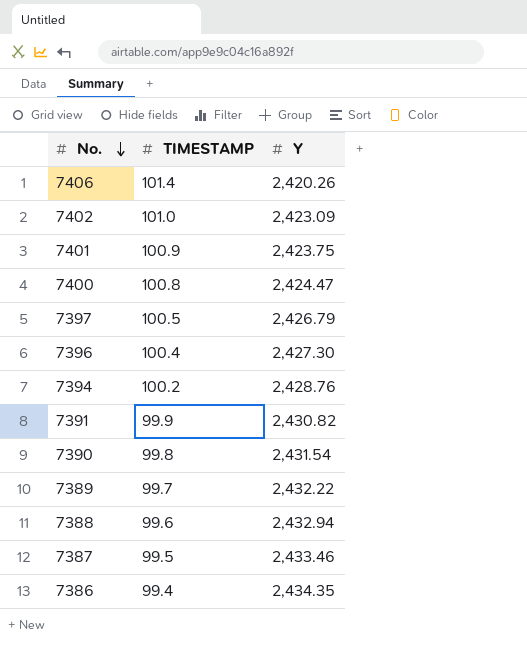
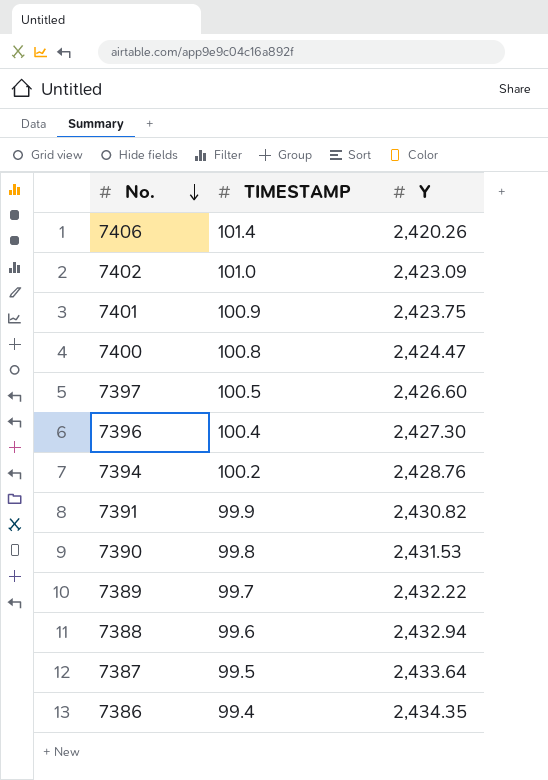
7397 | Y: 2,426.79 -> 2,426.60
7390 | Y: 2,431.54 -> 2,431.53
7387 | Y: 2,433.46 -> 2,433.64

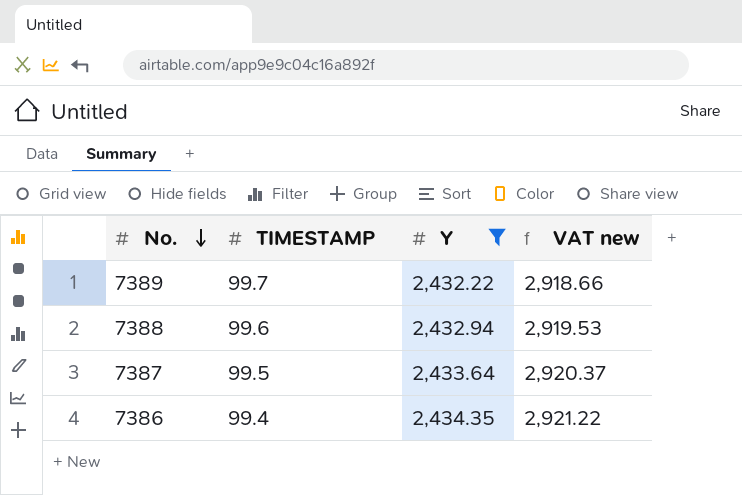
filter: none -> Y >= 2,432.22
column VAT new | formula: none -> [Y] * 1.2

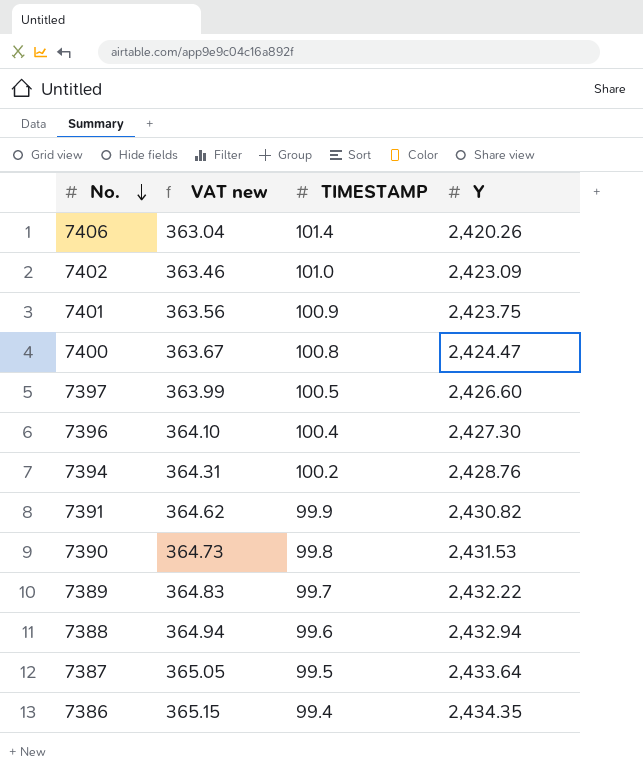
filter: Y >= 2,432.22 -> none
column VAT new | formula: [Y] * 1.2 -> [Y] * 0.15
column VAT new | position: 4 -> 2

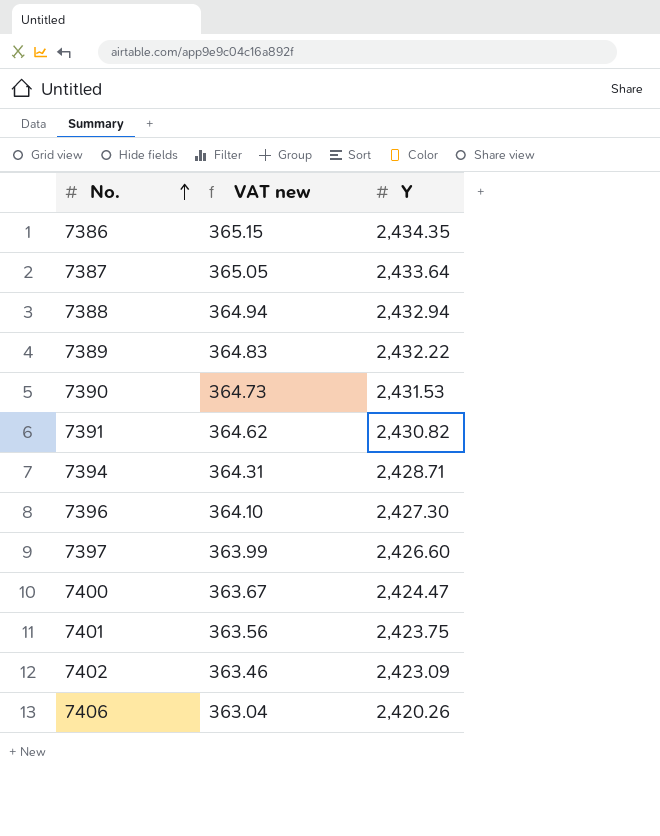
row order: No. descending -> No. ascending
column TIMESTAMP | position: 3 -> none
7394 | Y: 2,428.76 -> 2,428.71

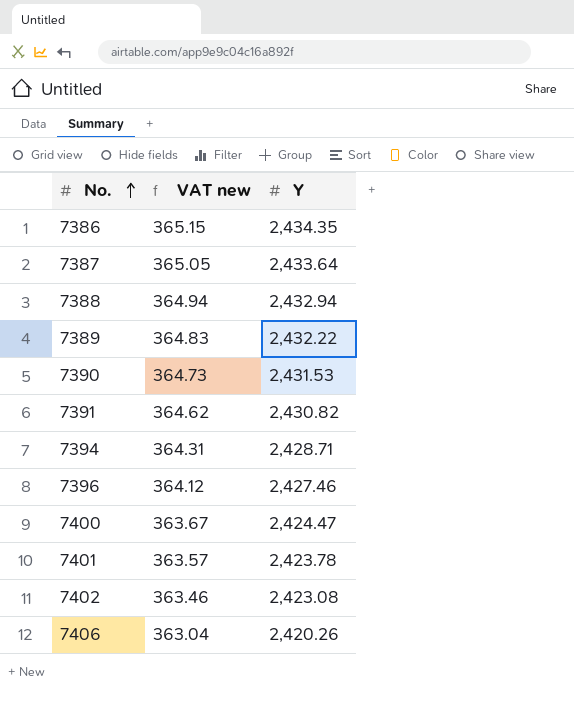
row 7397: 363.99 | 2,426.60 -> none
7396 | VAT new: 364.10 -> 364.12
7396 | Y: 2,427.30 -> 2,427.46
7401 | VAT new: 363.56 -> 363.57
7401 | Y: 2,423.75 -> 2,423.78
7402 | Y: 2,423.09 -> 2,423.08

